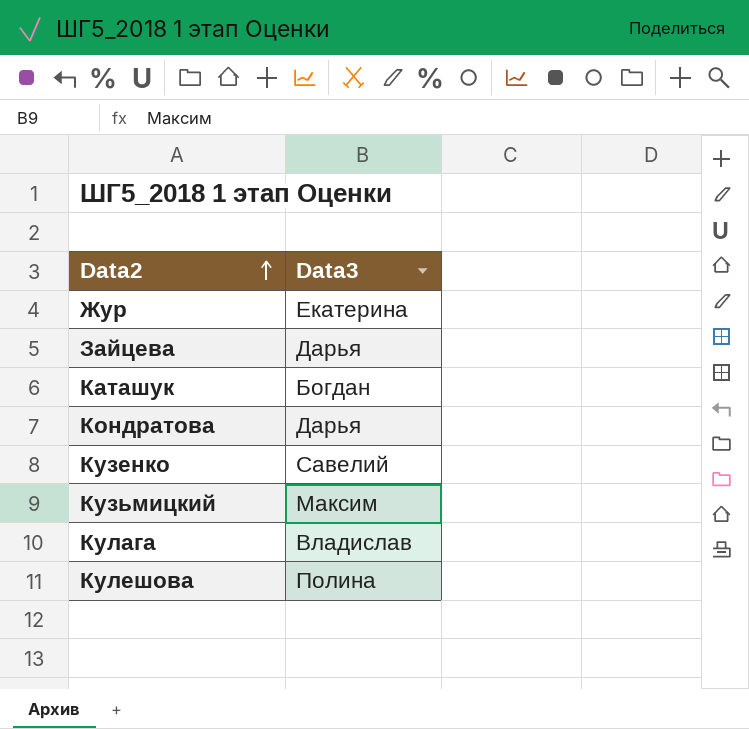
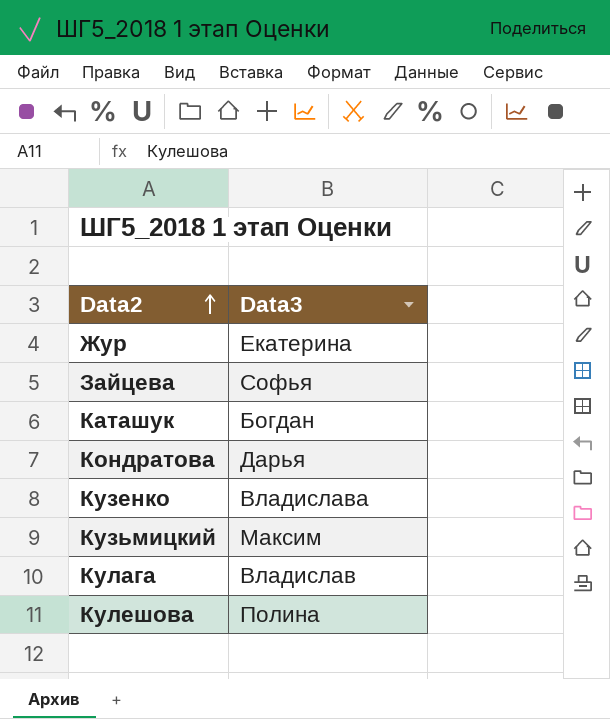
Зайцева | Data3: Дарья -> Софья
Кузенко | Data3: Савелий -> Владислава

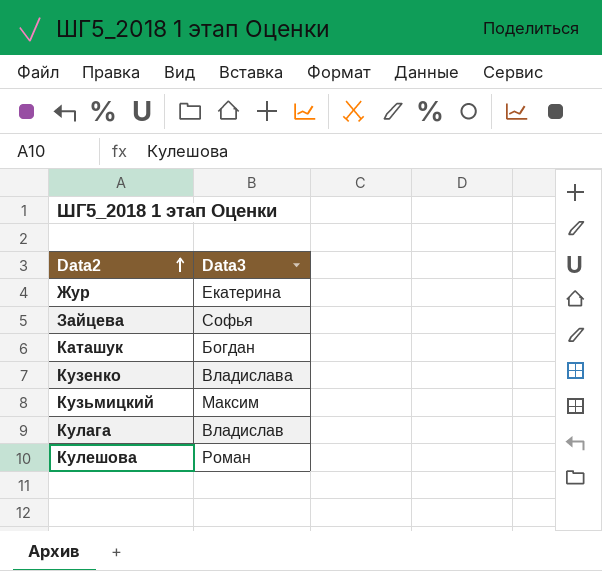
row Кондратова: Дарья -> none
Кулешова | Data3: Полина -> Роман

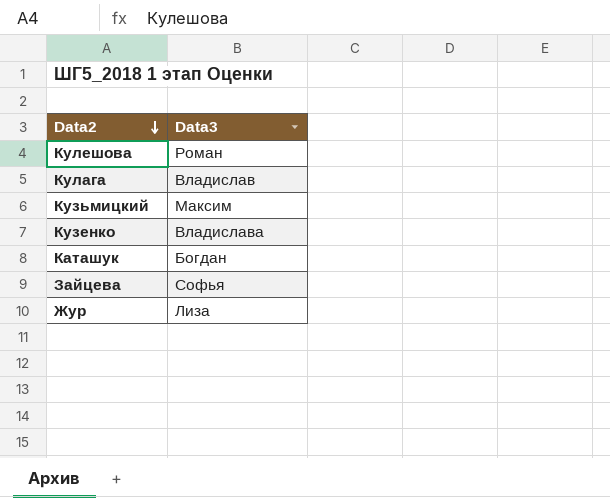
row order: Data2 ascending -> Data2 descending
Жур | Data3: Екатерина -> Лиза

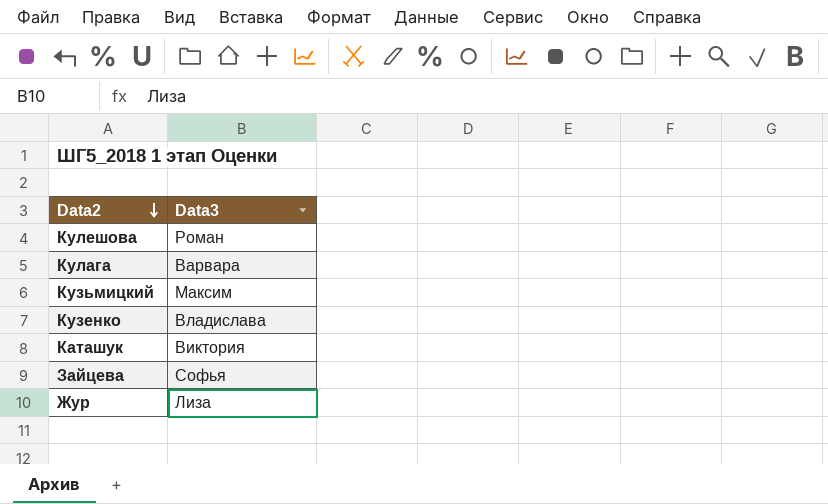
Кулага | Data3: Владислав -> Варвара
Каташук | Data3: Богдан -> Виктория

